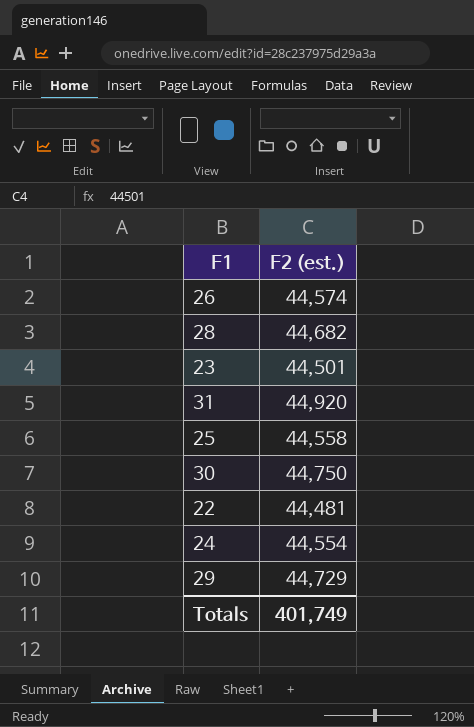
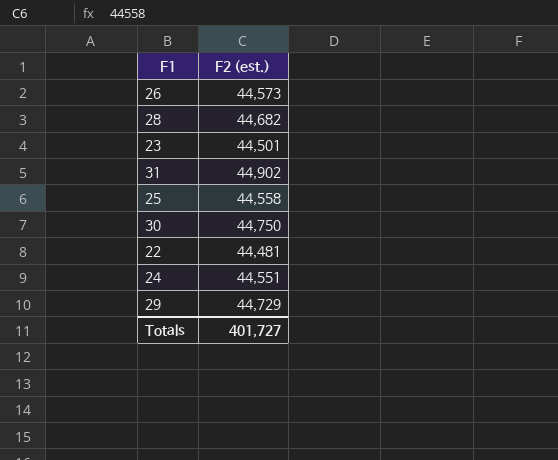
26 | F2 (est.): 44,574 -> 44,573
31 | F2 (est.): 44,920 -> 44,902
24 | F2 (est.): 44,554 -> 44,551
Totals | F2 (est.): 401,749 -> 401,727

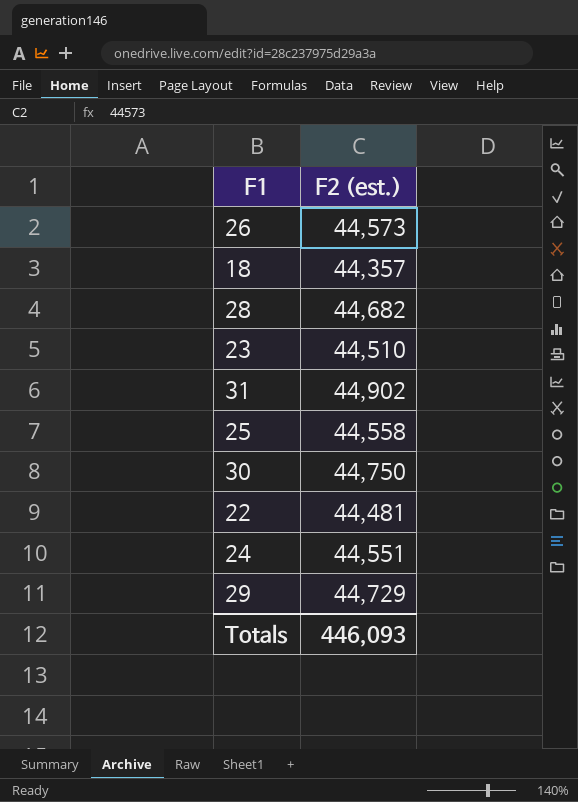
row 18: none -> 44,357
23 | F2 (est.): 44,501 -> 44,510
Totals | F2 (est.): 401,727 -> 446,093

